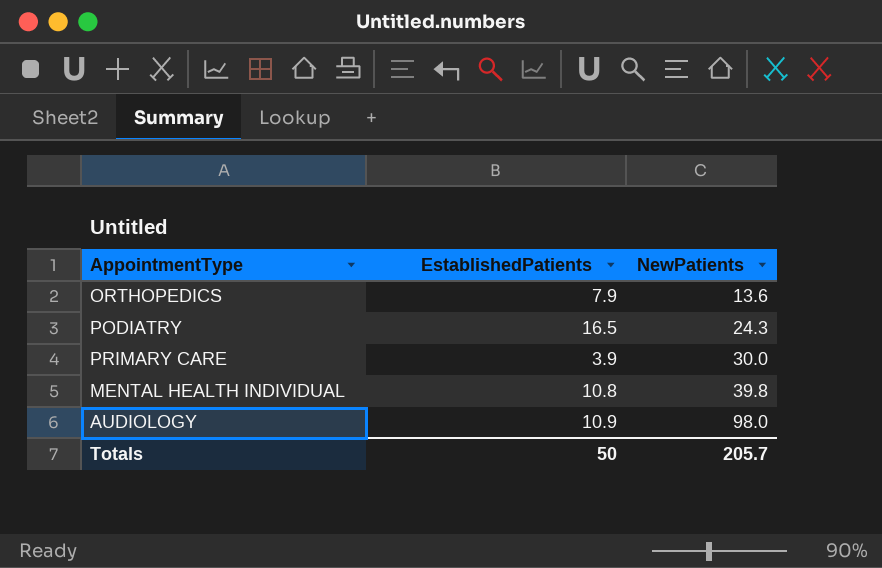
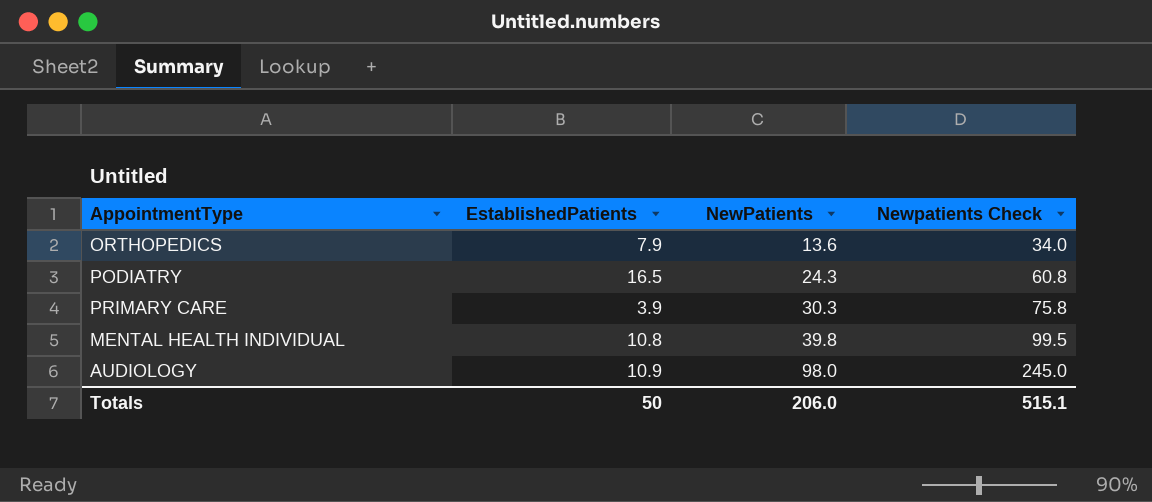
column Newpatients Check | formula: none -> [NewPatients] * 2.5
PRIMARY CARE | NewPatients: 30.0 -> 30.3
Totals | NewPatients: 205.7 -> 206.0

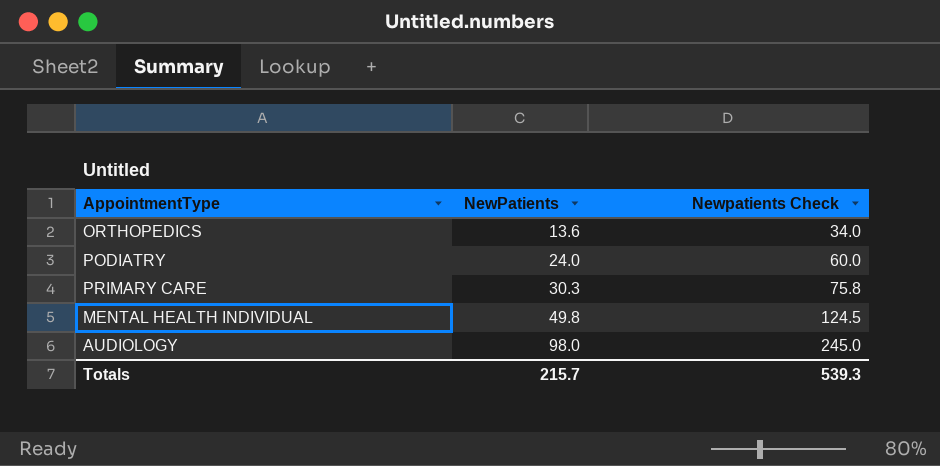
column EstablishedPatients | position: 2 -> none
PODIATRY | NewPatients: 24.3 -> 24.0
PODIATRY | Newpatients Check: 60.8 -> 60.0
MENTAL HEALTH INDIVIDUAL | NewPatients: 39.8 -> 49.8
MENTAL HEALTH INDIVIDUAL | Newpatients Check: 99.5 -> 124.5
Totals | NewPatients: 206.0 -> 215.7
Totals | Newpatients Check: 515.1 -> 539.3

